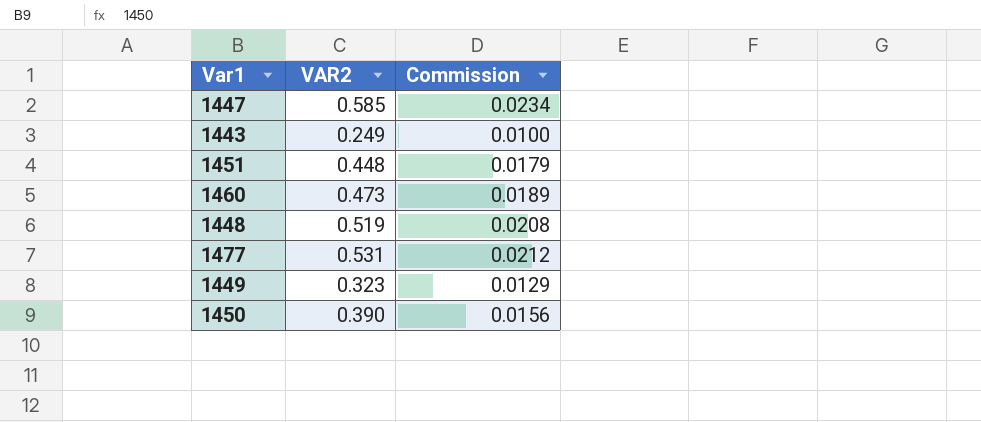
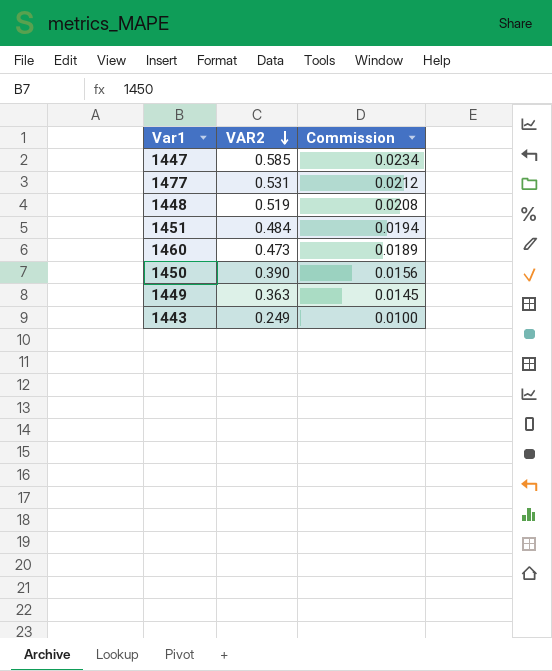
row order: none -> VAR2 descending
1451 | VAR2: 0.448 -> 0.484
1451 | Commission: 0.0179 -> 0.0194
1449 | VAR2: 0.323 -> 0.363
1449 | Commission: 0.0129 -> 0.0145

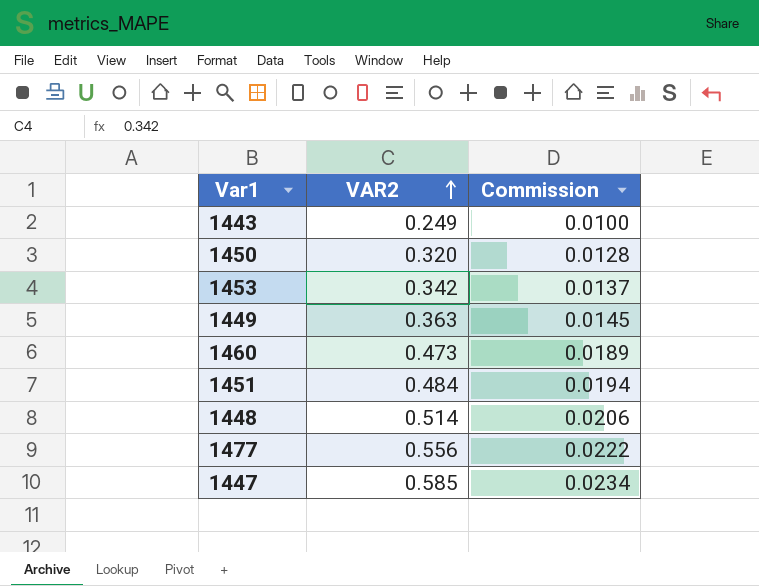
row order: VAR2 descending -> VAR2 ascending
1450 | VAR2: 0.390 -> 0.320
1450 | Commission: 0.0156 -> 0.0128
row 1453: none -> 0.342 | 0.0137
1448 | VAR2: 0.519 -> 0.514
1448 | Commission: 0.0208 -> 0.0206
1477 | VAR2: 0.531 -> 0.556
1477 | Commission: 0.0212 -> 0.0222

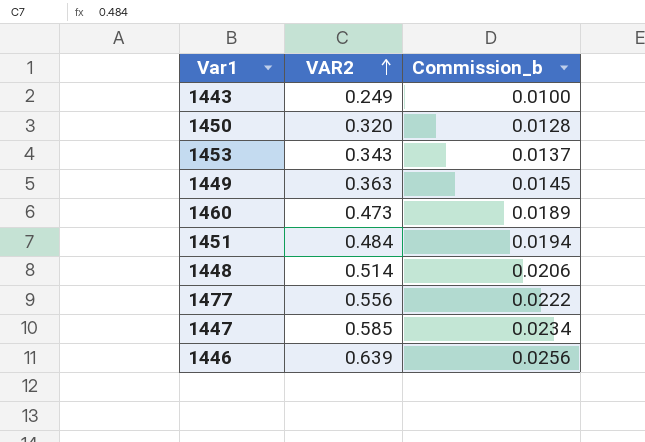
column name: Commission -> Commission_b
1453 | VAR2: 0.342 -> 0.343
row 1446: none -> 0.639 | 0.0256

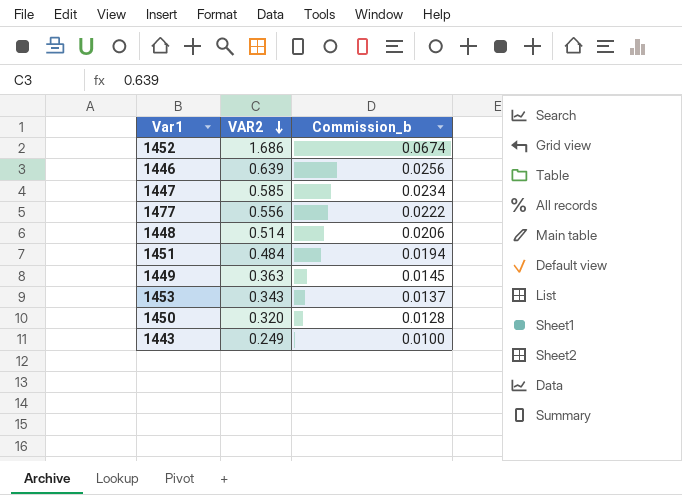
row order: VAR2 ascending -> VAR2 descending
row 1460: 0.473 | 0.0189 -> none
row 1452: none -> 1.686 | 0.0674

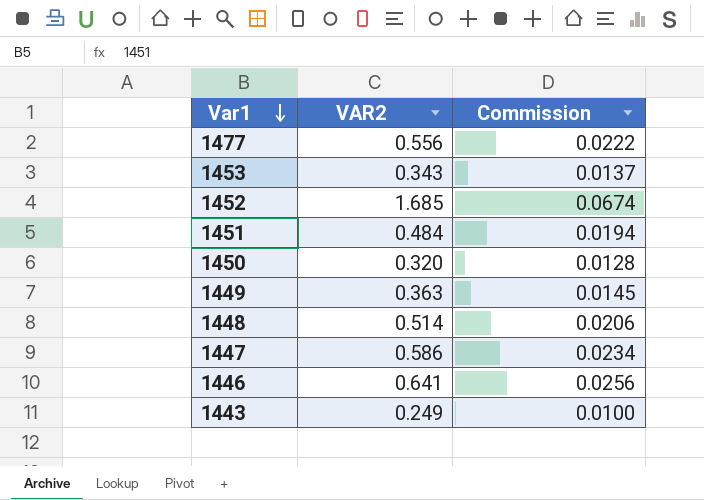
row order: VAR2 descending -> Var1 descending
column name: Commission_b -> Commission
1452 | VAR2: 1.686 -> 1.685
1447 | VAR2: 0.585 -> 0.586
1446 | VAR2: 0.639 -> 0.641

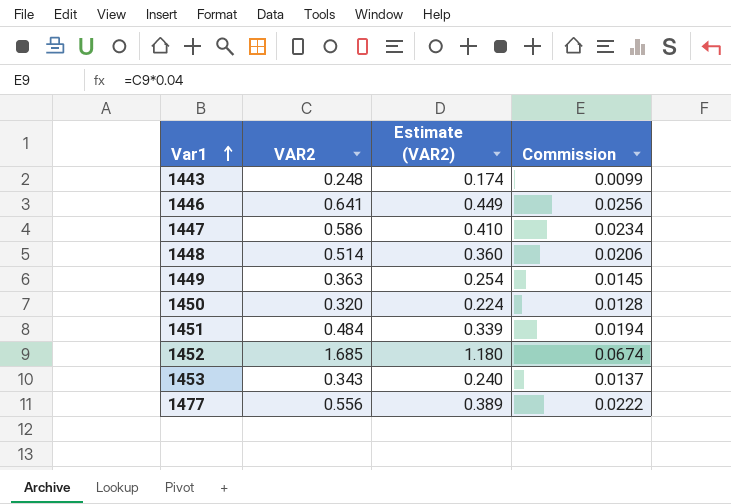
row order: Var1 descending -> Var1 ascending
column Estimate (VAR2) | formula: none -> [VAR2] * 0.7
1443 | VAR2: 0.249 -> 0.248
1443 | Commission: 0.0100 -> 0.0099

